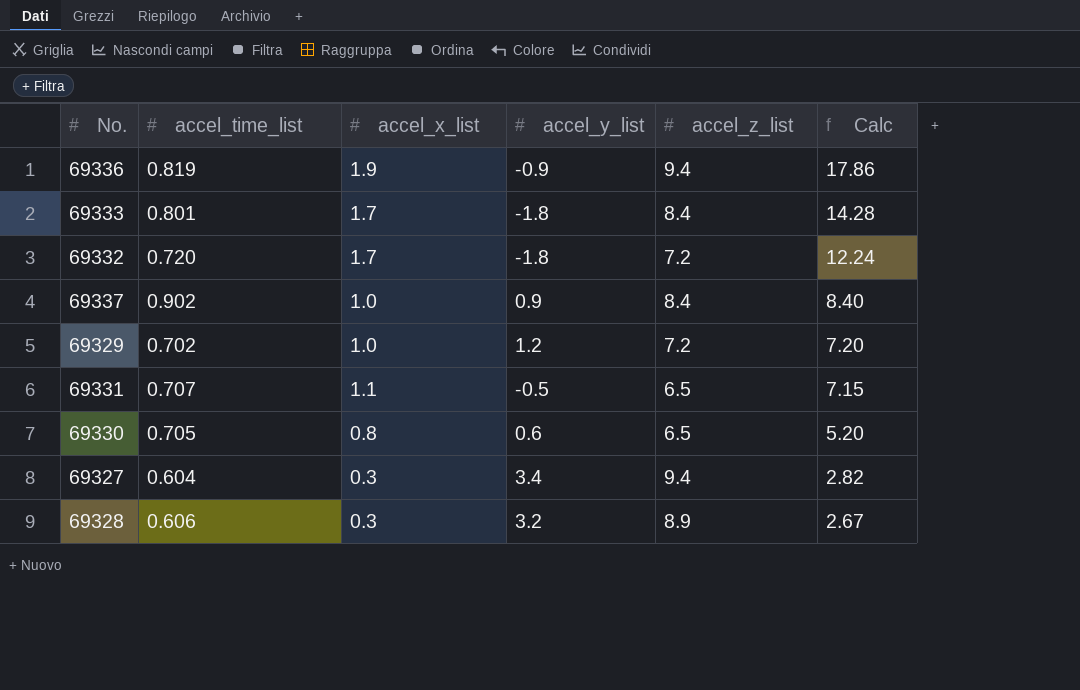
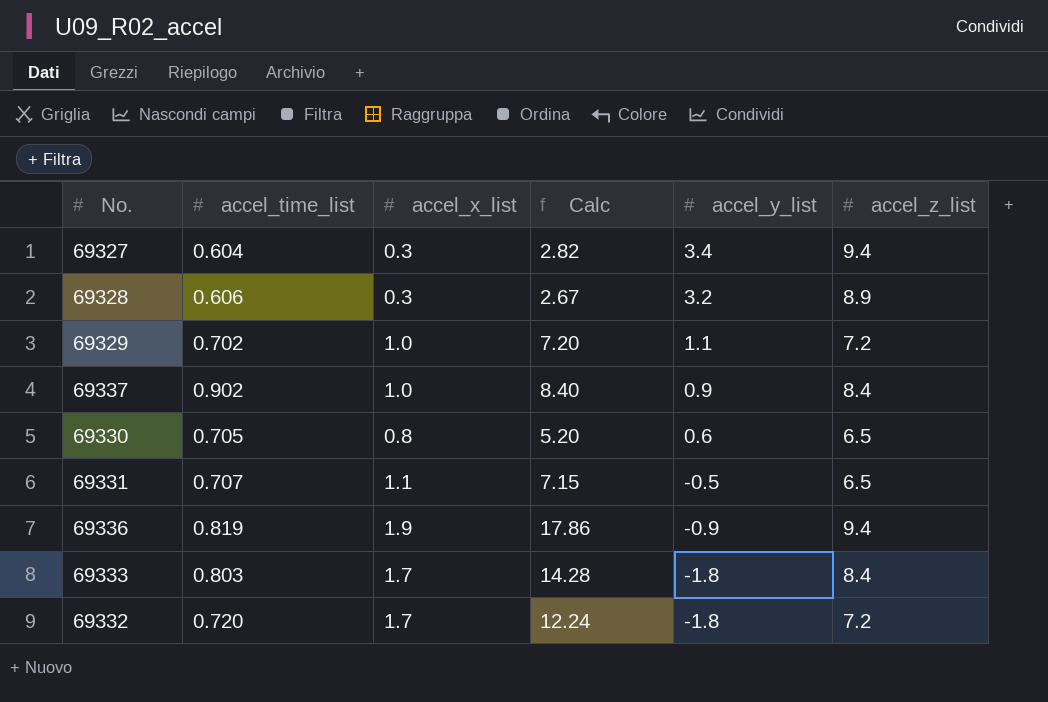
row order: Calc descending -> accel_y_list descending
column Calc | position: 6 -> 4
69329 | accel_y_list: 1.2 -> 1.1
69333 | accel_time_list: 0.801 -> 0.803

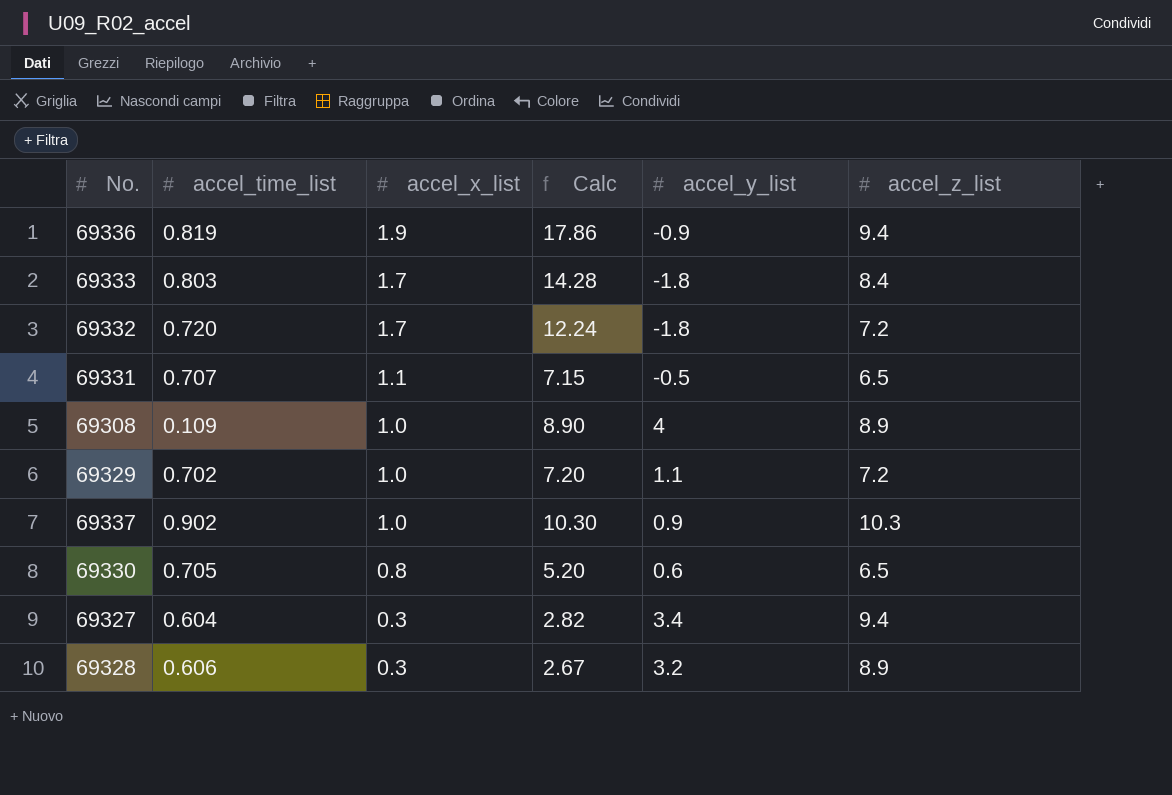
row order: accel_y_list descending -> accel_x_list descending
row 69308: none -> 0.109 | 1.0 | 8.90 | 4 | 8.9
69337 | Calc: 8.40 -> 10.30
69337 | accel_z_list: 8.4 -> 10.3

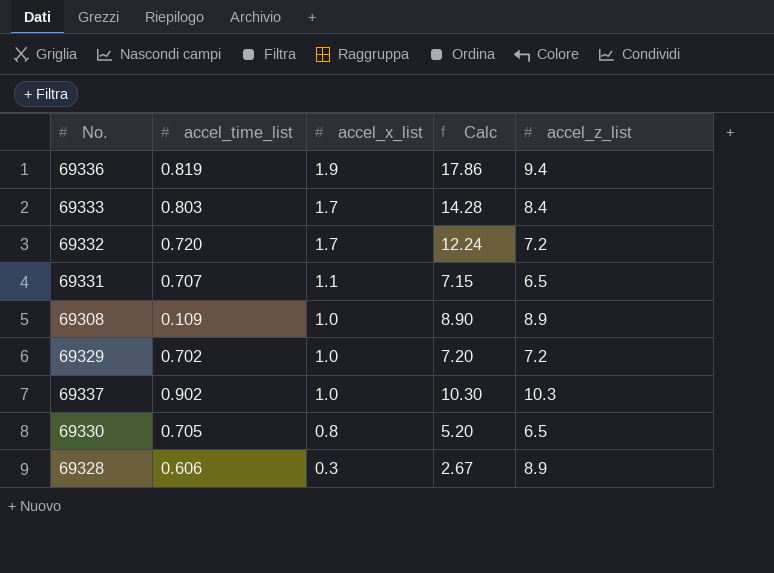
column accel_y_list | position: 5 -> none
row 69327: 0.604 | 0.3 | 2.82 | 3.4 | 9.4 -> none

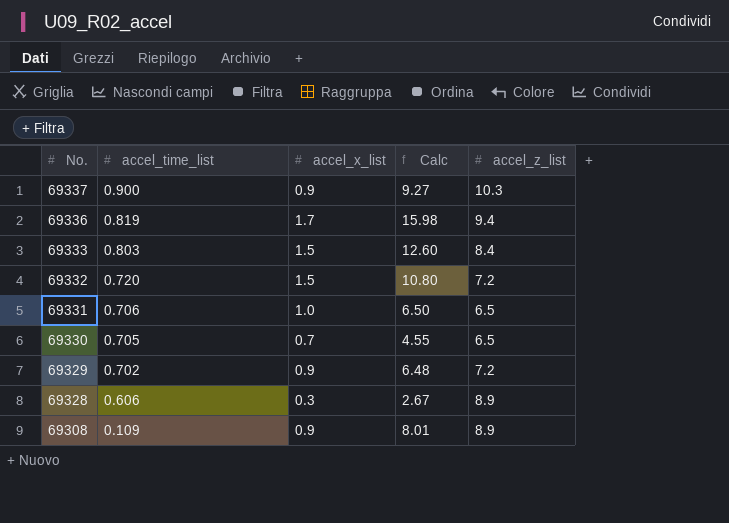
row order: accel_x_list descending -> No. descending
69337 | accel_time_list: 0.902 -> 0.900
69337 | accel_x_list: 1.0 -> 0.9
69337 | Calc: 10.30 -> 9.27
69336 | accel_x_list: 1.9 -> 1.7
69336 | Calc: 17.86 -> 15.98
69333 | accel_x_list: 1.7 -> 1.5
69333 | Calc: 14.28 -> 12.60
69332 | accel_x_list: 1.7 -> 1.5
69332 | Calc: 12.24 -> 10.80
69331 | accel_time_list: 0.707 -> 0.706
69331 | accel_x_list: 1.1 -> 1.0
69331 | Calc: 7.15 -> 6.50
69330 | accel_x_list: 0.8 -> 0.7
69330 | Calc: 5.20 -> 4.55
69329 | accel_x_list: 1.0 -> 0.9
69329 | Calc: 7.20 -> 6.48
69308 | accel_x_list: 1.0 -> 0.9
69308 | Calc: 8.90 -> 8.01

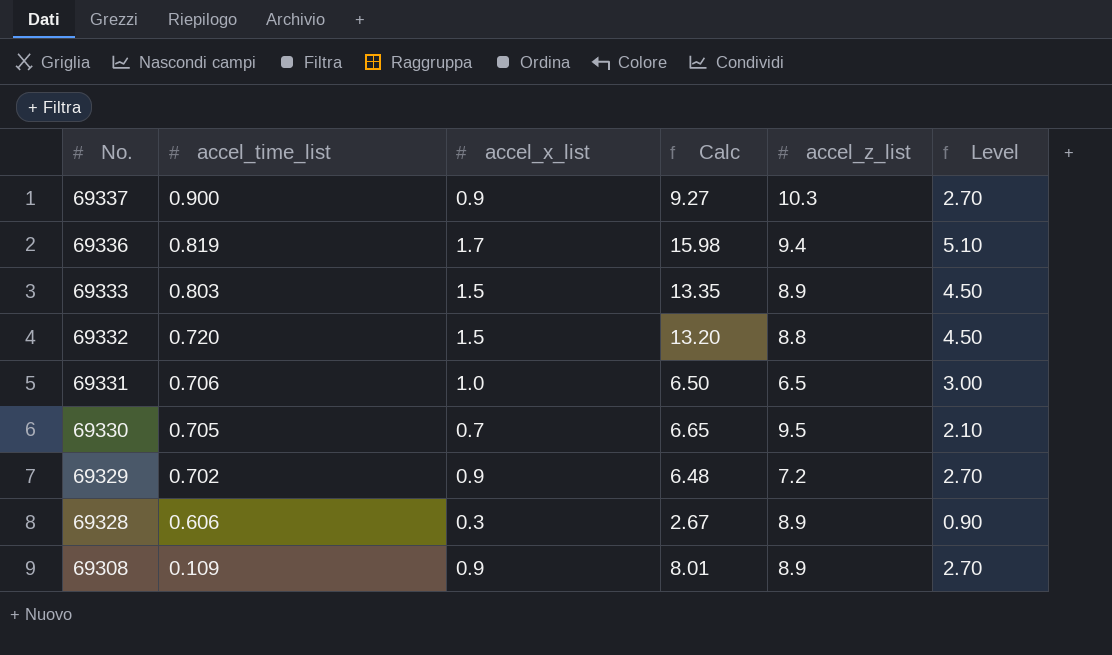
column Level | formula: none -> [accel_x_list] * 3
69333 | Calc: 12.60 -> 13.35
69333 | accel_z_list: 8.4 -> 8.9
69332 | Calc: 10.80 -> 13.20
69332 | accel_z_list: 7.2 -> 8.8
69330 | Calc: 4.55 -> 6.65
69330 | accel_z_list: 6.5 -> 9.5

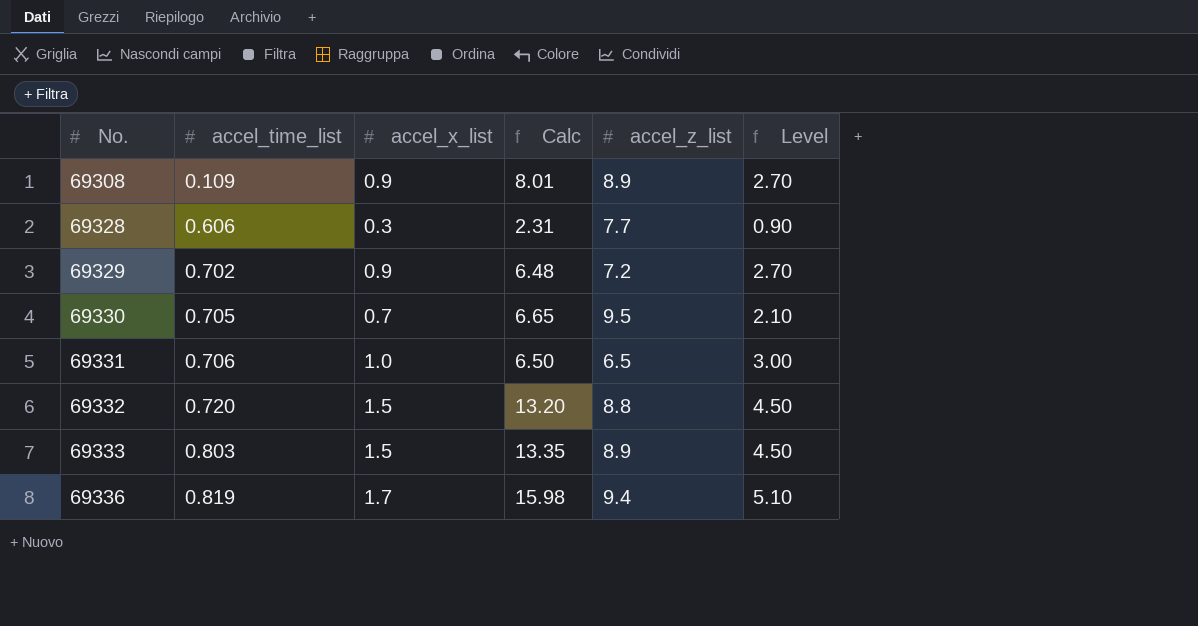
row order: No. descending -> No. ascending
row 69337: 0.900 | 0.9 | 9.27 | 10.3 | 2.70 -> none
69328 | Calc: 2.67 -> 2.31
69328 | accel_z_list: 8.9 -> 7.7

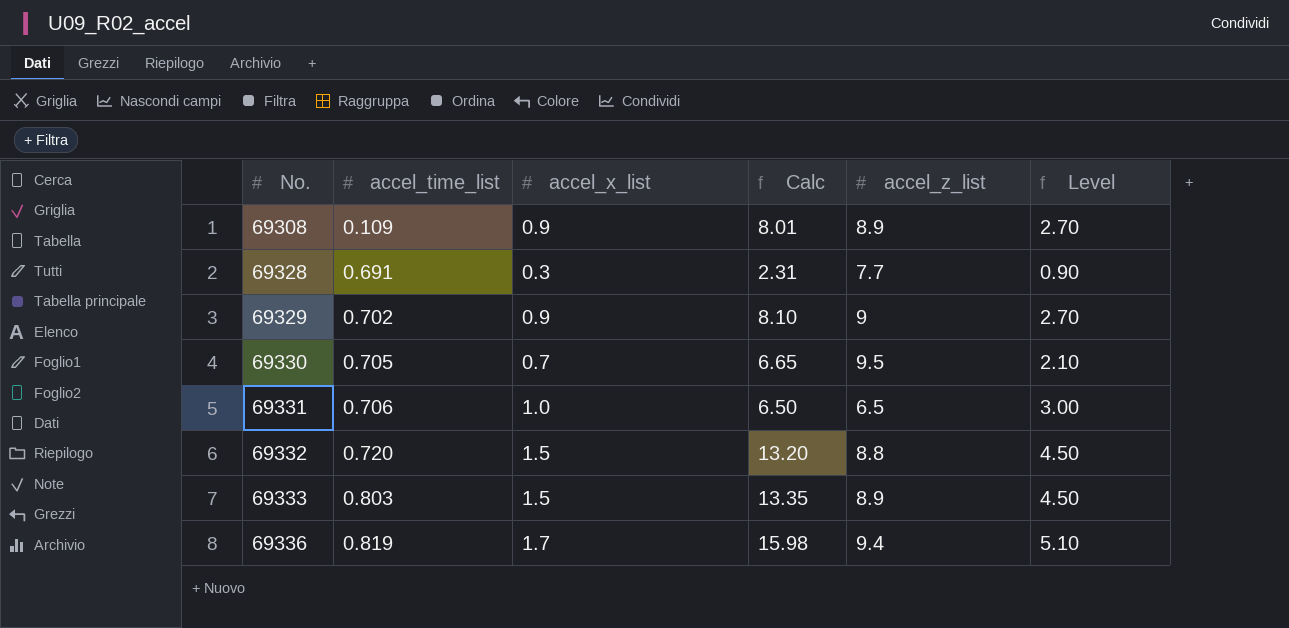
69328 | accel_time_list: 0.606 -> 0.691
69329 | Calc: 6.48 -> 8.10
69329 | accel_z_list: 7.2 -> 9

